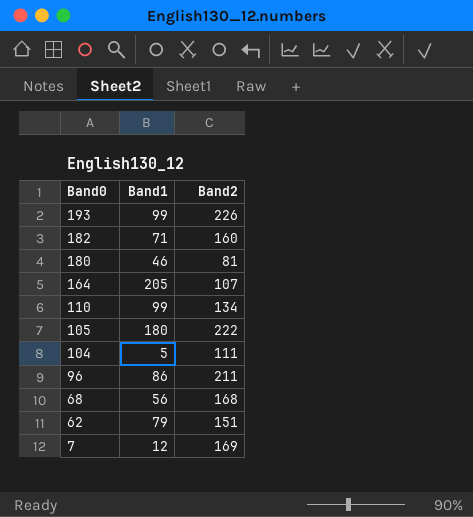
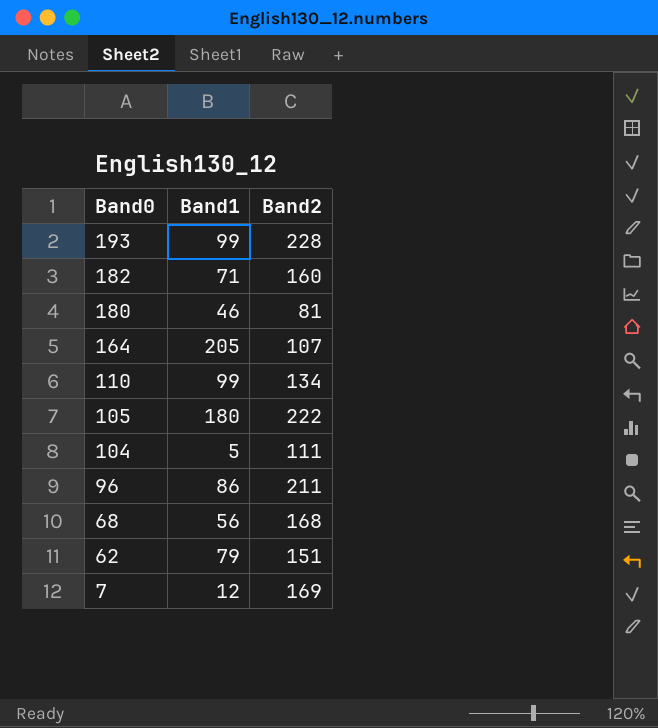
193 | Band2: 226 -> 228

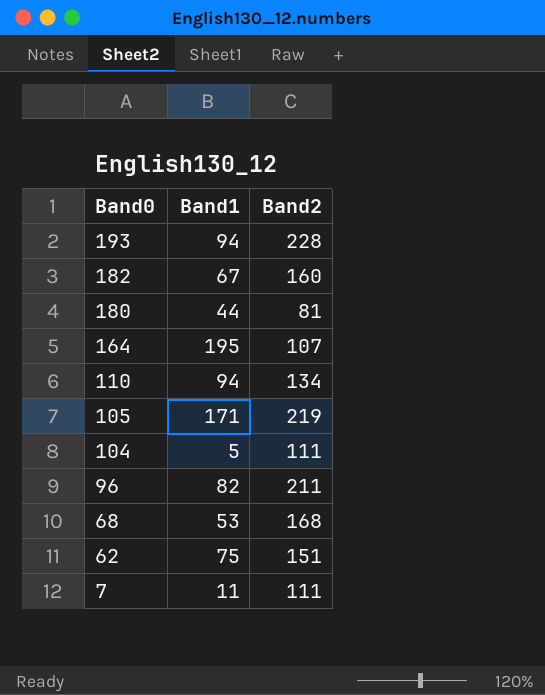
193 | Band1: 99 -> 94
182 | Band1: 71 -> 67
180 | Band1: 46 -> 44
164 | Band1: 205 -> 195
110 | Band1: 99 -> 94
105 | Band1: 180 -> 171
105 | Band2: 222 -> 219
96 | Band1: 86 -> 82
68 | Band1: 56 -> 53
62 | Band1: 79 -> 75
7 | Band1: 12 -> 11
7 | Band2: 169 -> 111

